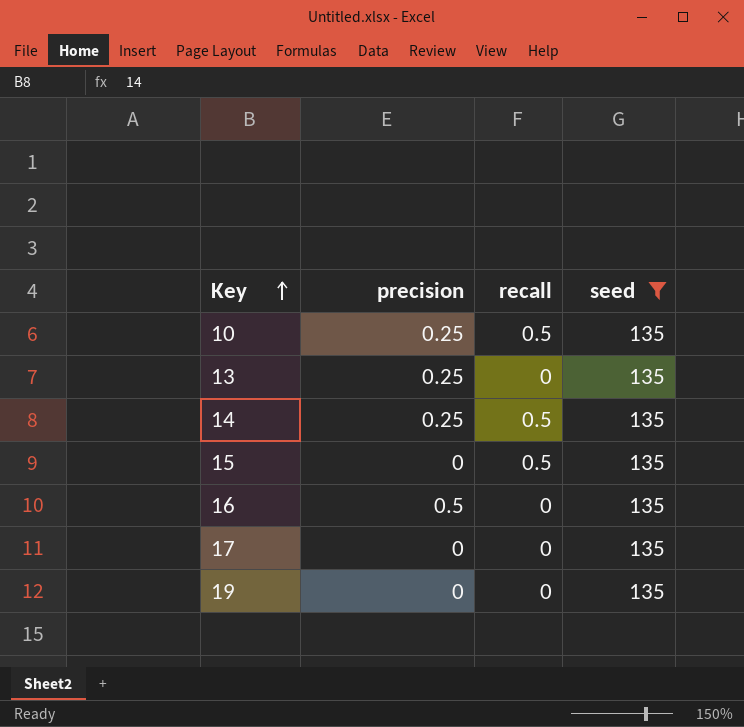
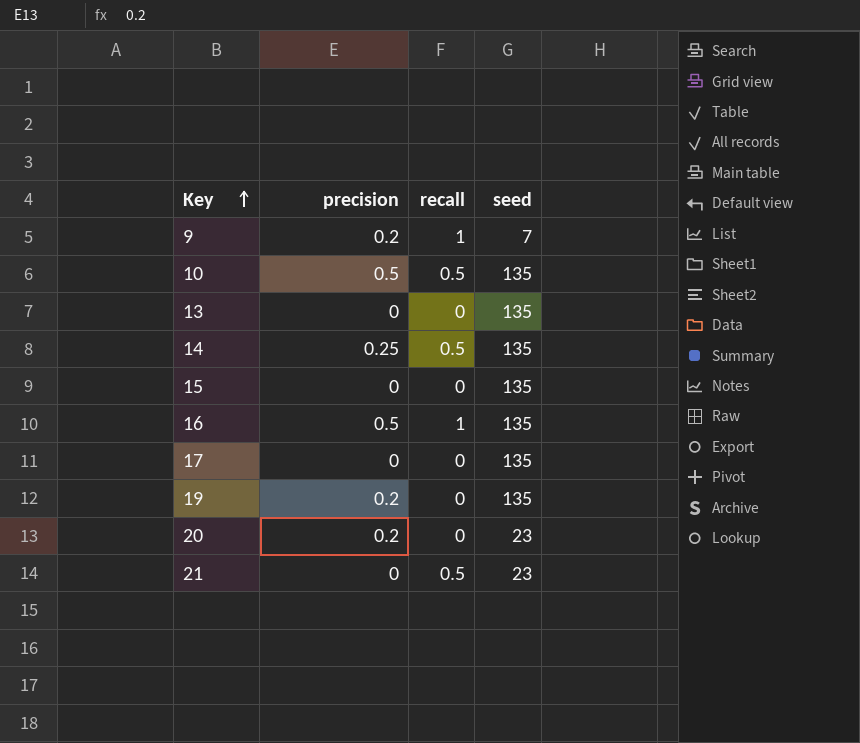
filter: seed = 135 -> none
10 | precision: 0.25 -> 0.5
13 | precision: 0.25 -> 0
15 | recall: 0.5 -> 0
16 | recall: 0 -> 1
19 | precision: 0 -> 0.2

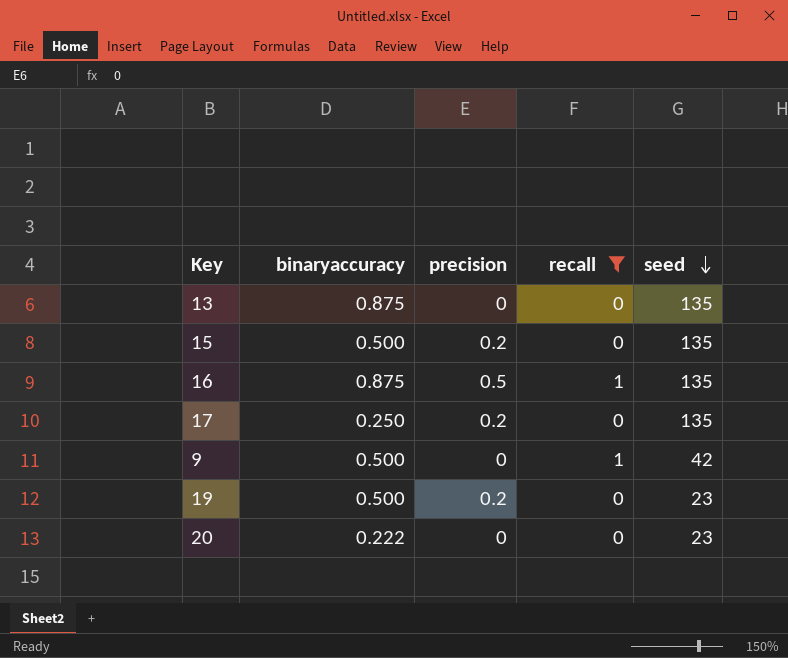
filter: none -> recall != 0.5
row order: Key ascending -> seed descending
column binaryaccuracy | position: none -> 2
15 | precision: 0 -> 0.2
17 | precision: 0 -> 0.2
9 | precision: 0.2 -> 0
9 | seed: 7 -> 42
19 | seed: 135 -> 23
20 | precision: 0.2 -> 0

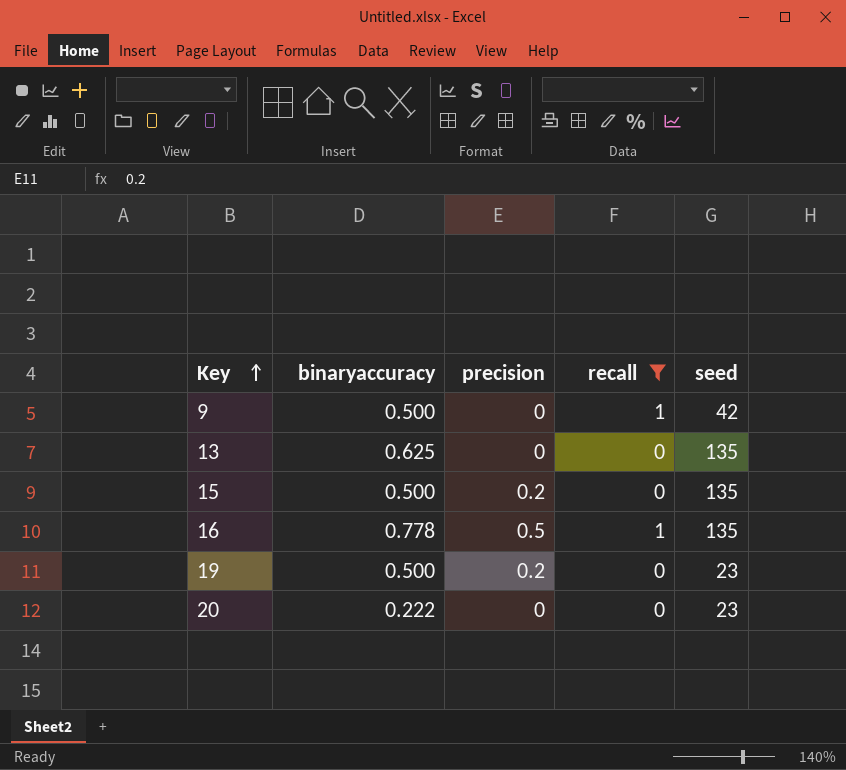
row order: seed descending -> Key ascending
row 17: 0.250 | 0.2 | 0 | 135 -> none
13 | binaryaccuracy: 0.875 -> 0.625
16 | binaryaccuracy: 0.875 -> 0.778

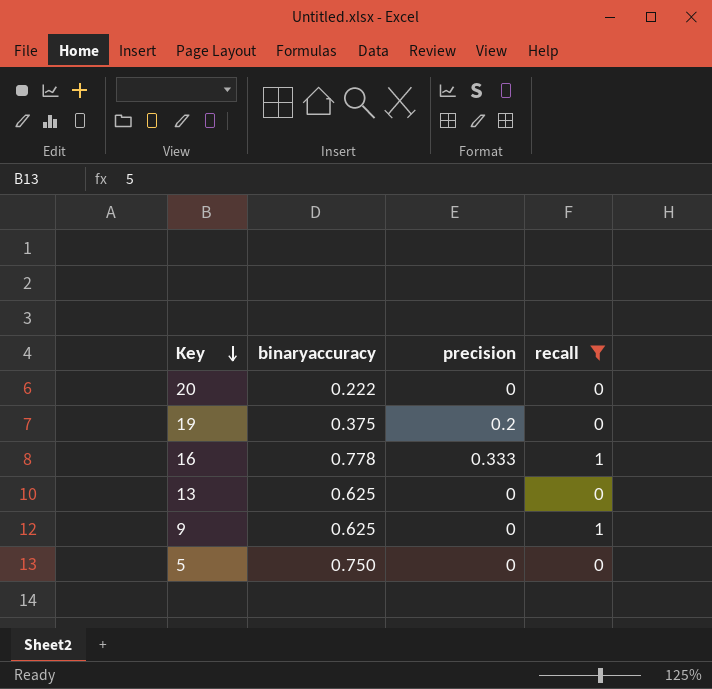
row order: Key ascending -> Key descending
column seed | position: 5 -> none
row 15: 0.500 | 0.2 | 0 | 135 -> none
19 | binaryaccuracy: 0.500 -> 0.375
16 | precision: 0.5 -> 0.333
9 | binaryaccuracy: 0.500 -> 0.625
row 5: none -> 0.750 | 0 | 0

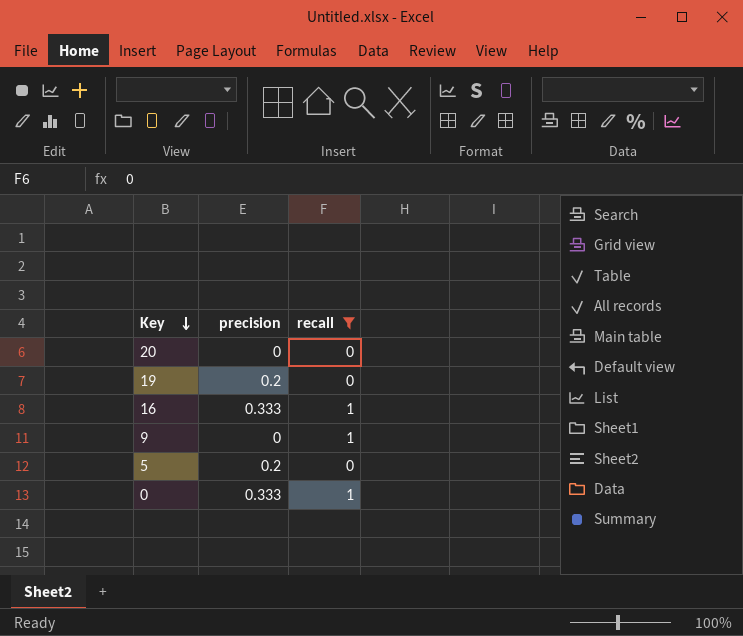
column binaryaccuracy | position: 2 -> none
row 13: 0.625 | 0 | 0 -> none
5 | precision: 0 -> 0.2
row 0: none -> 0.333 | 1

